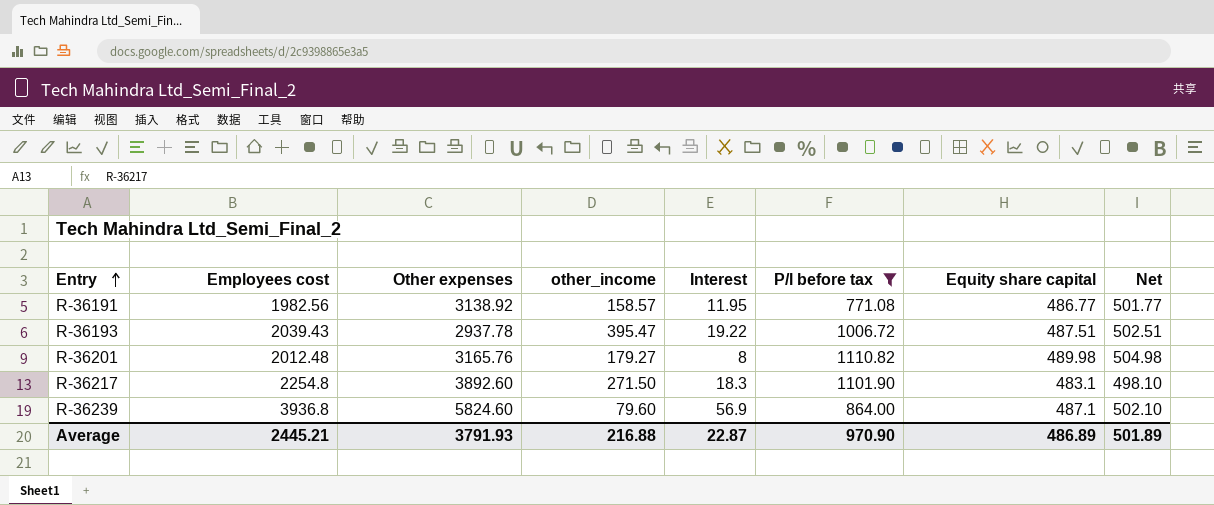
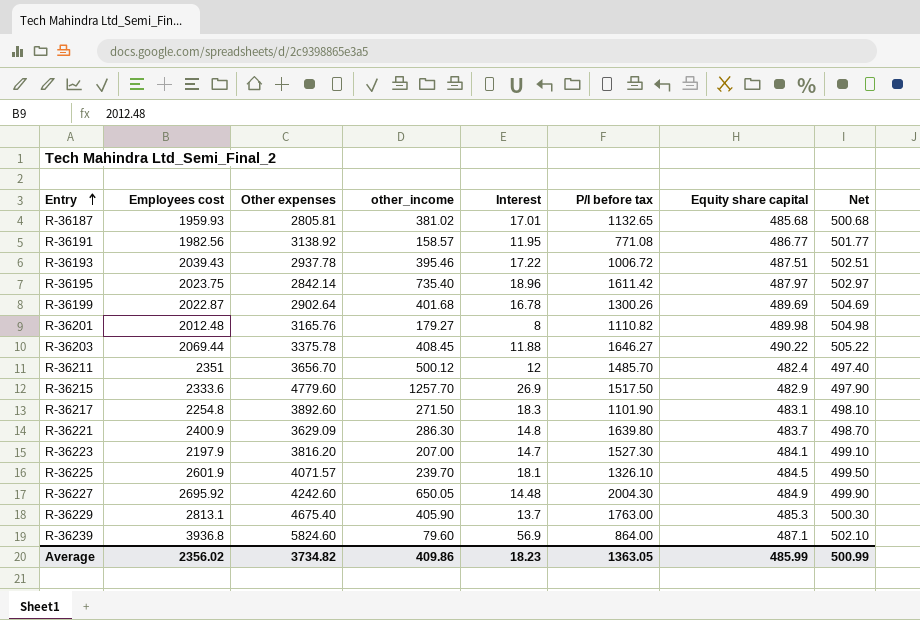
filter: P/l before tax <= 1110.82 -> none
R-36193 | other_income: 395.47 -> 395.46
R-36193 | Interest: 19.22 -> 17.22
Average | Employees cost: 2445.21 -> 2356.02
Average | Other expenses: 3791.93 -> 3734.82
Average | other_income: 216.88 -> 409.86
Average | Interest: 22.87 -> 18.23
Average | P/l before tax: 970.90 -> 1363.05
Average | Equity share capital: 486.89 -> 485.99
Average | Net: 501.89 -> 500.99

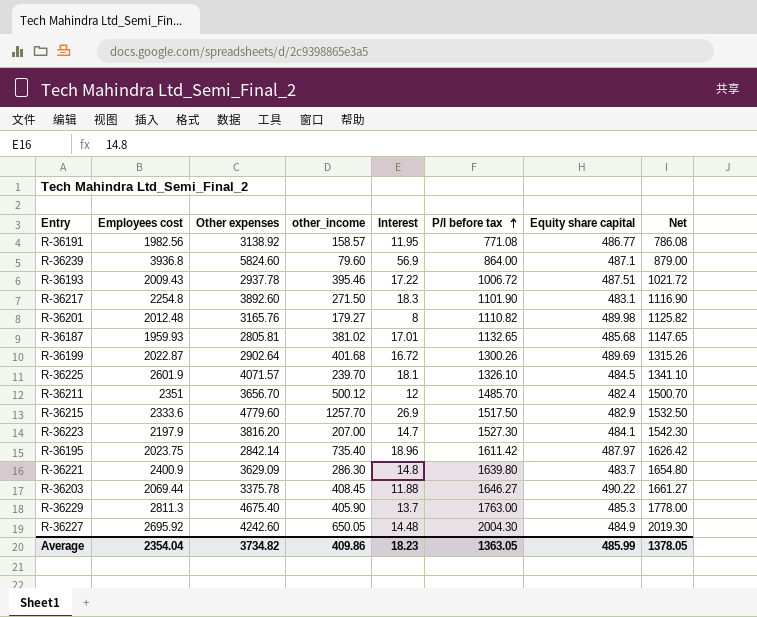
row order: Entry ascending -> P/l before tax ascending
column Net | formula: [Equity share capital] + 15 -> [P/l before tax] + 15
R-36193 | Employees cost: 2039.43 -> 2009.43
R-36199 | Interest: 16.78 -> 16.72
R-36229 | Employees cost: 2813.1 -> 2811.3
Average | Employees cost: 2356.02 -> 2354.04
Average | Net: 500.99 -> 1378.05

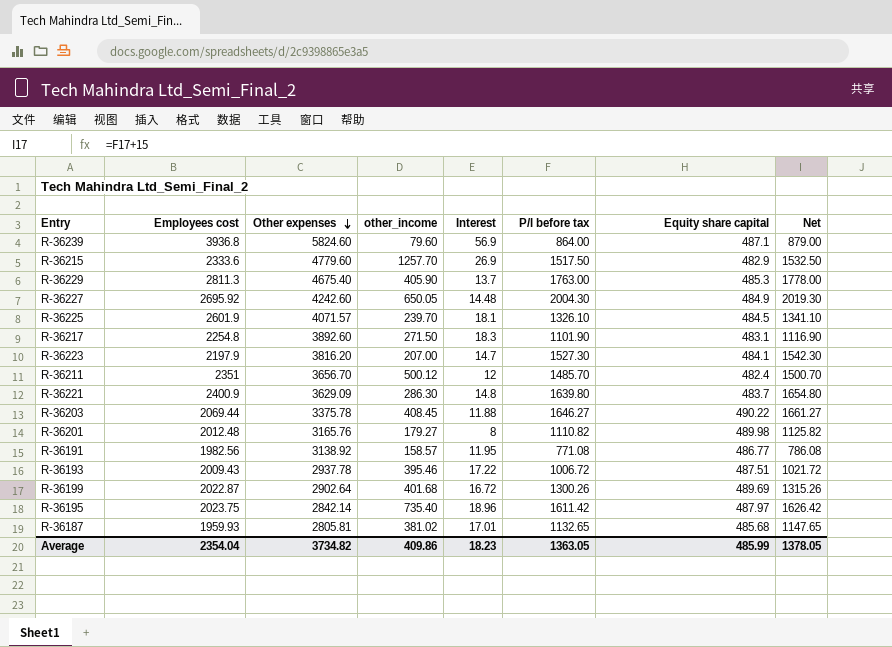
row order: P/l before tax ascending -> Other expenses descending

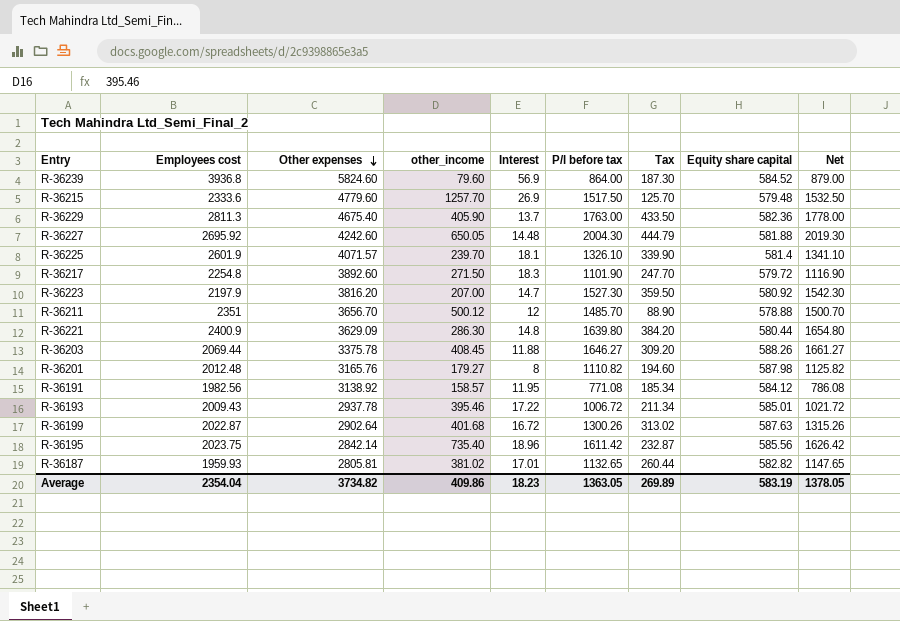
column Tax | position: none -> 7
R-36239 | Equity share capital: 487.1 -> 584.52
R-36215 | Equity share capital: 482.9 -> 579.48
R-36229 | Equity share capital: 485.3 -> 582.36
R-36227 | Equity share capital: 484.9 -> 581.88
R-36225 | Equity share capital: 484.5 -> 581.4
R-36217 | Equity share capital: 483.1 -> 579.72
R-36223 | Equity share capital: 484.1 -> 580.92
R-36211 | Equity share capital: 482.4 -> 578.88
R-36221 | Equity share capital: 483.7 -> 580.44
R-36203 | Equity share capital: 490.22 -> 588.26
R-36201 | Equity share capital: 489.98 -> 587.98
R-36191 | Equity share capital: 486.77 -> 584.12
R-36193 | Equity share capital: 487.51 -> 585.01
R-36199 | Equity share capital: 489.69 -> 587.63
R-36195 | Equity share capital: 487.97 -> 585.56
R-36187 | Equity share capital: 485.68 -> 582.82
Average | Equity share capital: 485.99 -> 583.19

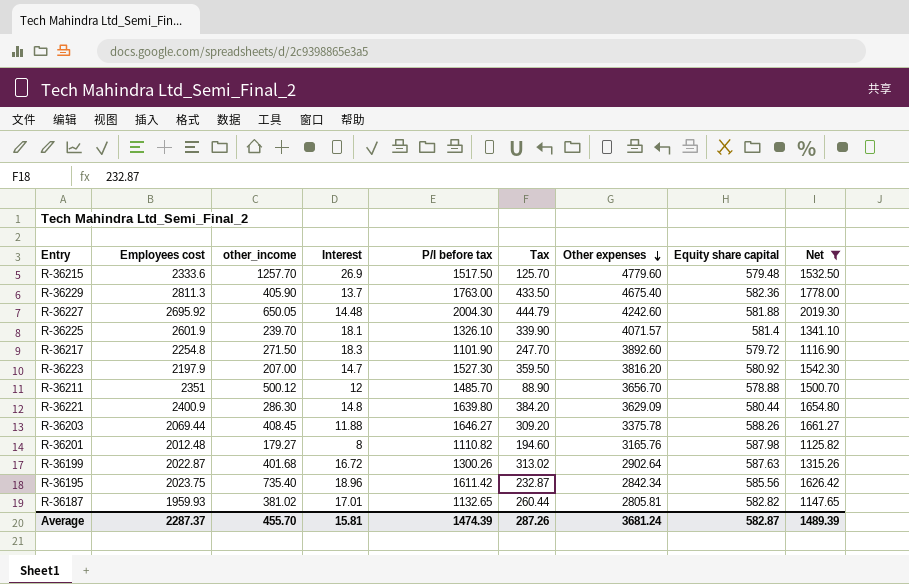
filter: none -> Net >= 1116.90
column Other expenses | position: 3 -> 7
R-36195 | Other expenses: 2842.14 -> 2842.34
Average | Employees cost: 2354.04 -> 2287.37
Average | other_income: 409.86 -> 455.70
Average | Interest: 18.23 -> 15.81
Average | P/l before tax: 1363.05 -> 1474.39
Average | Tax: 269.89 -> 287.26
Average | Other expenses: 3734.82 -> 3681.24
Average | Equity share capital: 583.19 -> 582.87
Average | Net: 1378.05 -> 1489.39

